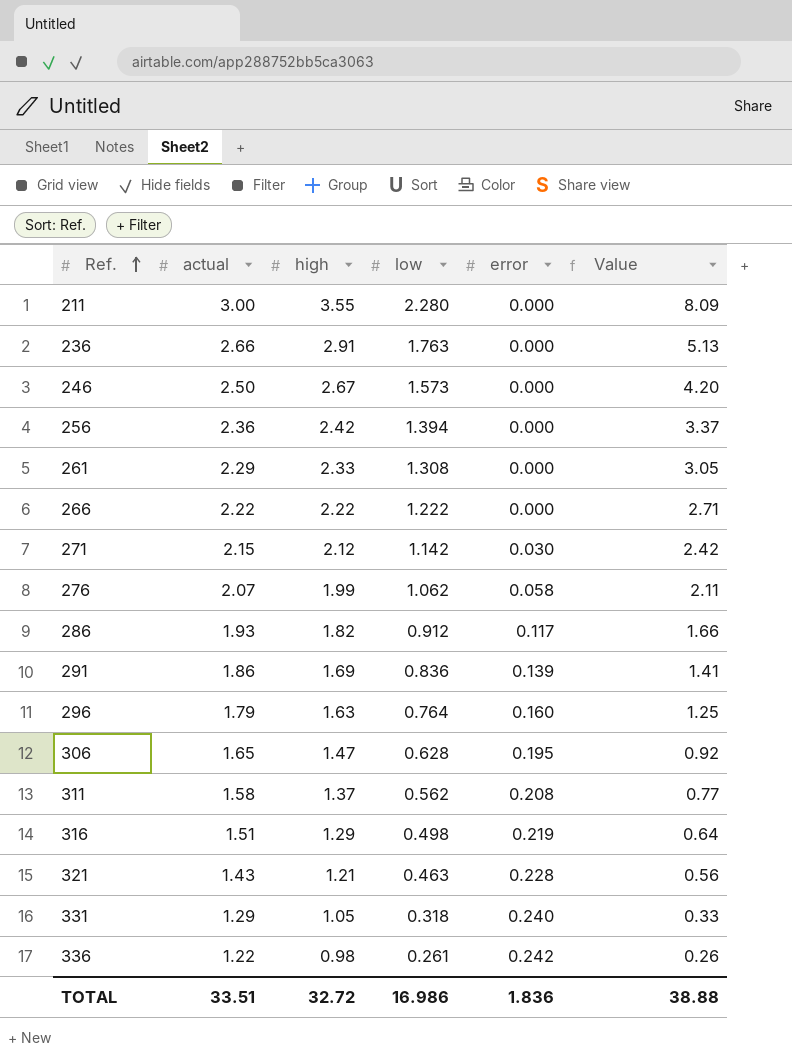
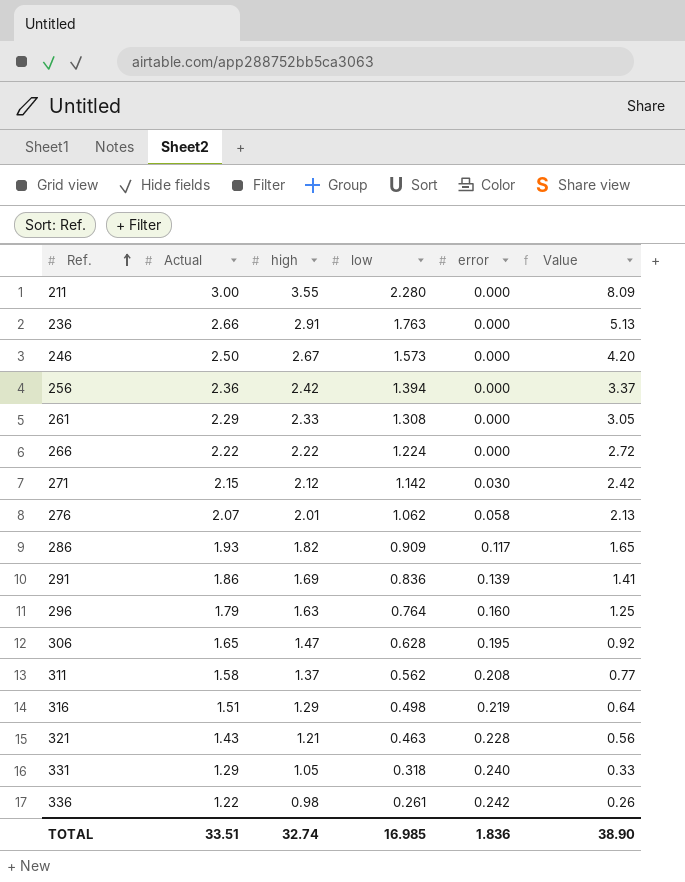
column name: actual -> Actual
266 | low: 1.222 -> 1.224
266 | Value: 2.71 -> 2.72
276 | high: 1.99 -> 2.01
276 | Value: 2.11 -> 2.13
286 | low: 0.912 -> 0.909
286 | Value: 1.66 -> 1.65
TOTAL | high: 32.72 -> 32.74
TOTAL | low: 16.986 -> 16.985
TOTAL | Value: 38.88 -> 38.90

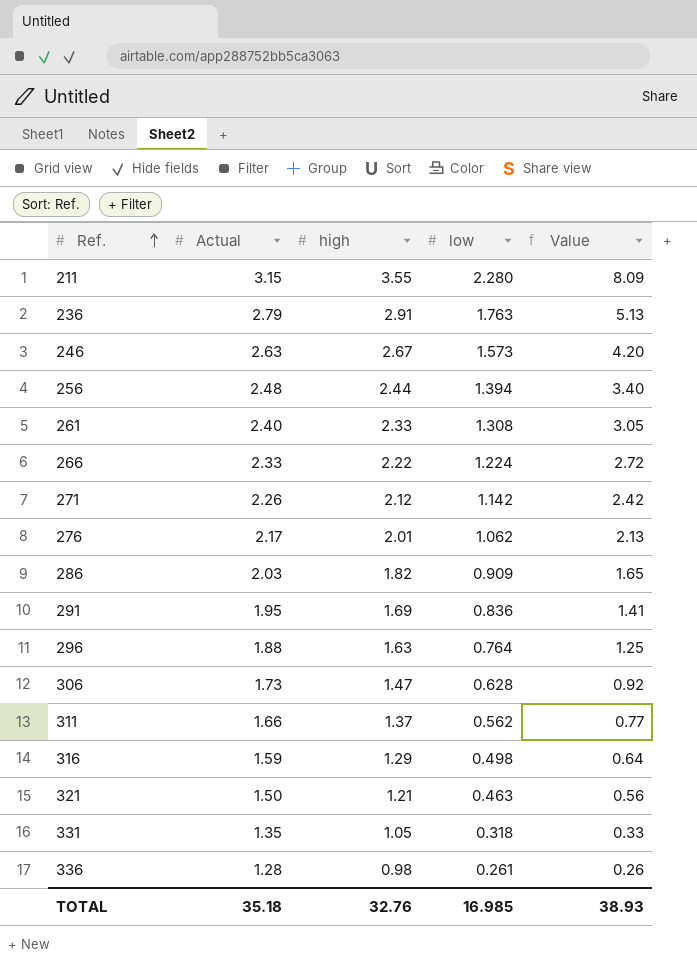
column error | position: 5 -> none
211 | Actual: 3.00 -> 3.15
236 | Actual: 2.66 -> 2.79
246 | Actual: 2.50 -> 2.63
256 | Actual: 2.36 -> 2.48
256 | high: 2.42 -> 2.44
256 | Value: 3.37 -> 3.40
261 | Actual: 2.29 -> 2.40
266 | Actual: 2.22 -> 2.33
271 | Actual: 2.15 -> 2.26
276 | Actual: 2.07 -> 2.17
286 | Actual: 1.93 -> 2.03
291 | Actual: 1.86 -> 1.95
296 | Actual: 1.79 -> 1.88
306 | Actual: 1.65 -> 1.73
311 | Actual: 1.58 -> 1.66
316 | Actual: 1.51 -> 1.59
321 | Actual: 1.43 -> 1.50
331 | Actual: 1.29 -> 1.35
336 | Actual: 1.22 -> 1.28
TOTAL | Actual: 33.51 -> 35.18
TOTAL | high: 32.74 -> 32.76
TOTAL | Value: 38.90 -> 38.93

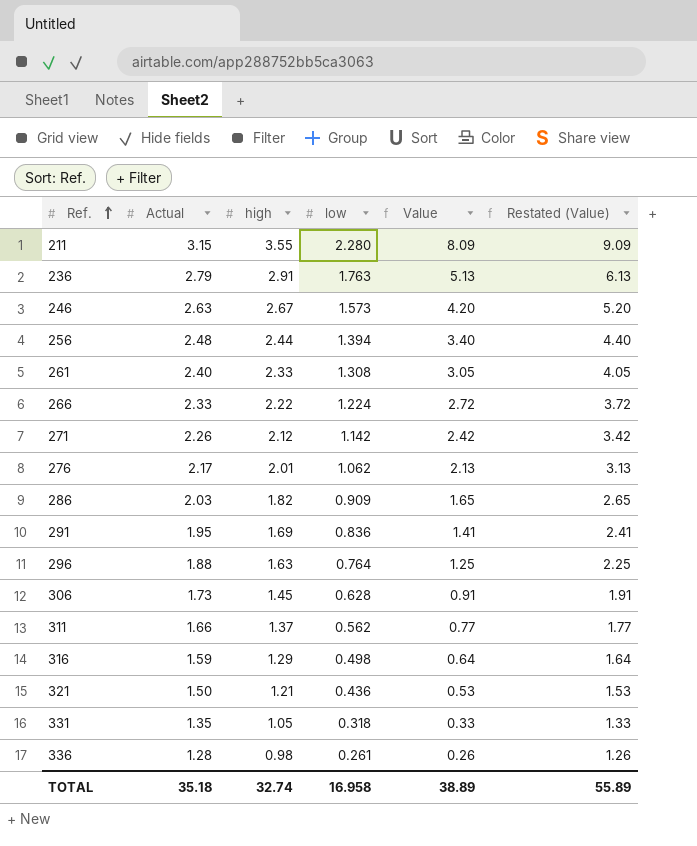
column Restated (Value) | formula: none -> [Value] + 1
306 | high: 1.47 -> 1.45
306 | Value: 0.92 -> 0.91
321 | low: 0.463 -> 0.436
321 | Value: 0.56 -> 0.53
TOTAL | high: 32.76 -> 32.74
TOTAL | low: 16.985 -> 16.958
TOTAL | Value: 38.93 -> 38.89

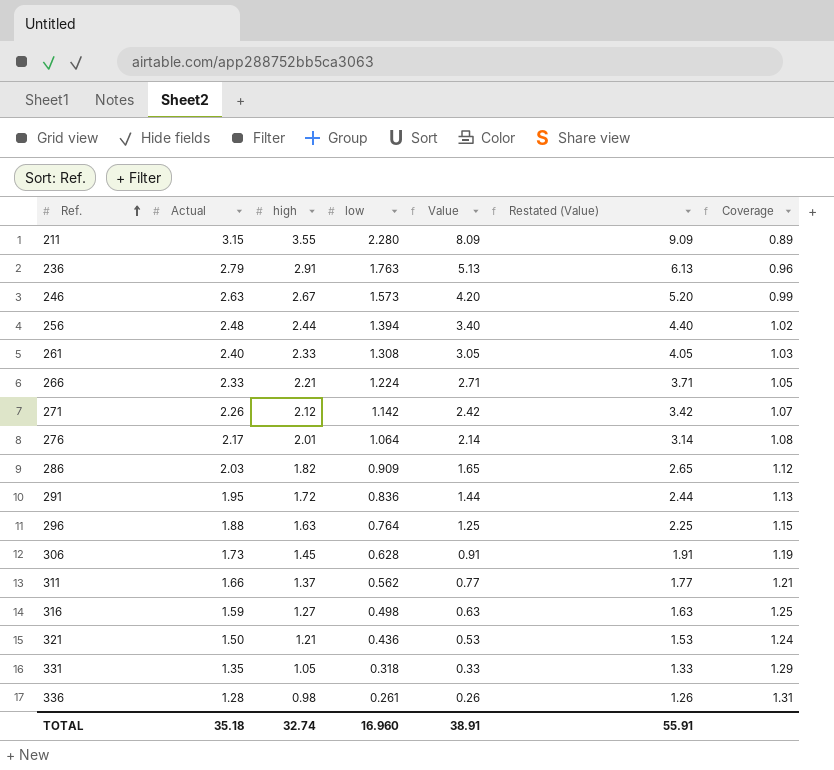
column Coverage | formula: none -> [Actual] / [high]
266 | high: 2.22 -> 2.21
266 | Value: 2.72 -> 2.71
266 | Restated (Value): 3.72 -> 3.71
276 | low: 1.062 -> 1.064
276 | Value: 2.13 -> 2.14
276 | Restated (Value): 3.13 -> 3.14
291 | high: 1.69 -> 1.72
291 | Value: 1.41 -> 1.44
291 | Restated (Value): 2.41 -> 2.44
316 | high: 1.29 -> 1.27
316 | Value: 0.64 -> 0.63
316 | Restated (Value): 1.64 -> 1.63
TOTAL | low: 16.958 -> 16.960
TOTAL | Value: 38.89 -> 38.91
TOTAL | Restated (Value): 55.89 -> 55.91

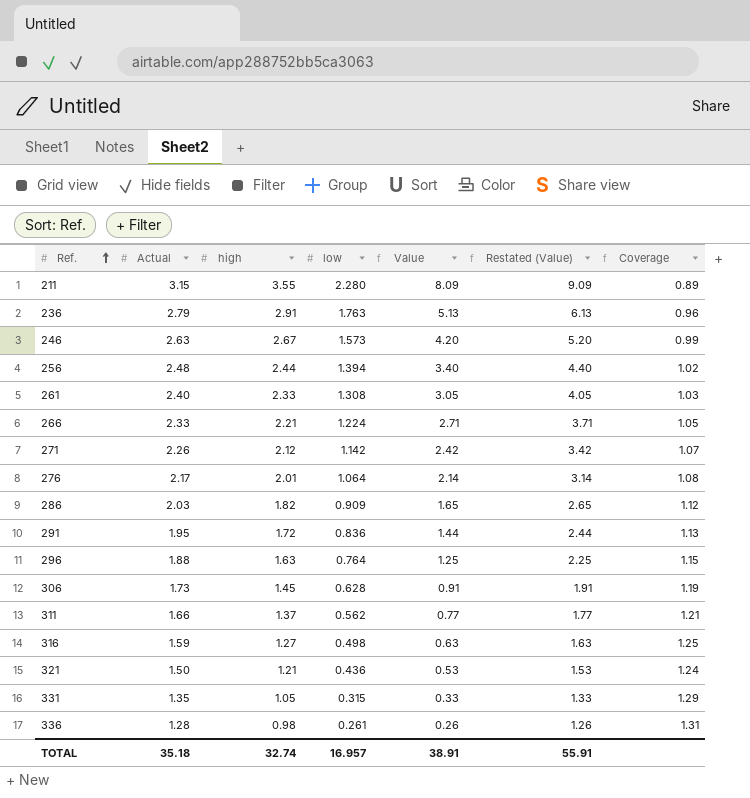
331 | low: 0.318 -> 0.315
TOTAL | low: 16.960 -> 16.957

